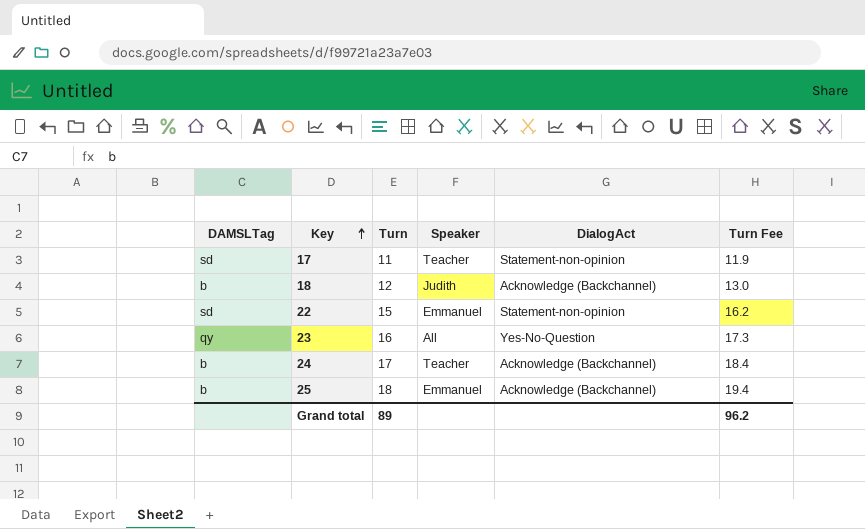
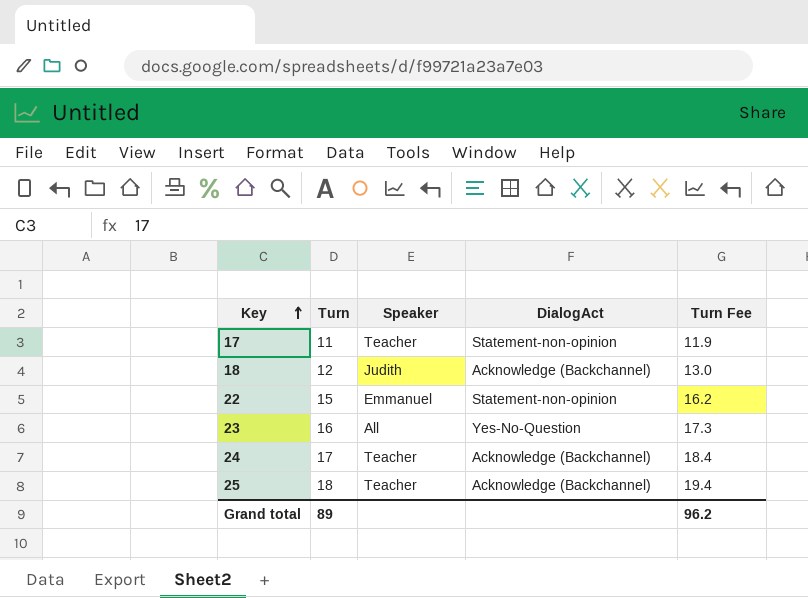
column DAMSLTag | position: 1 -> none
25 | Speaker: Emmanuel -> Teacher

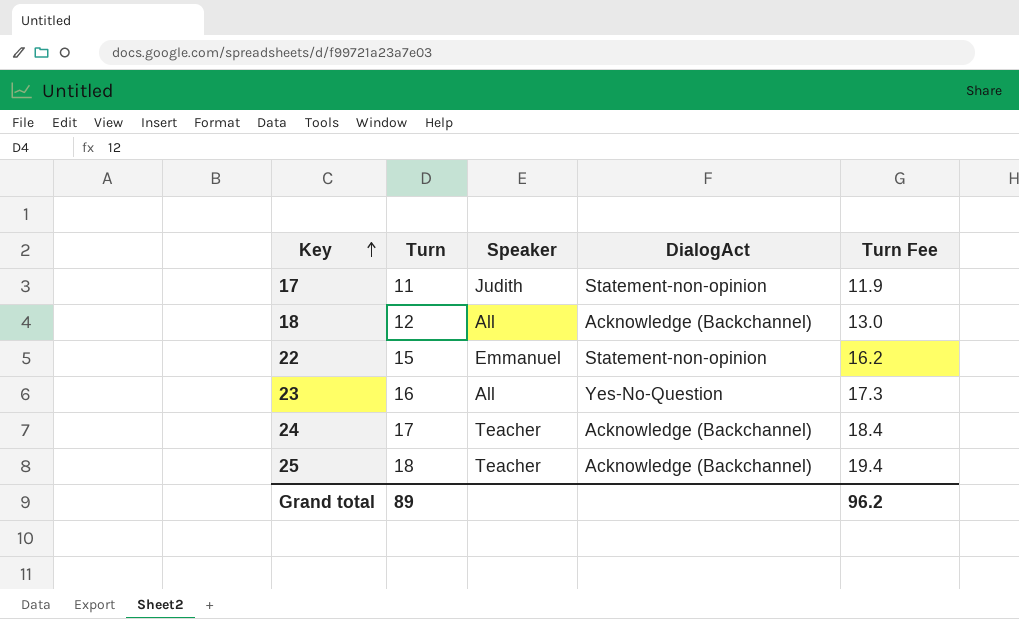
17 | Speaker: Teacher -> Judith
18 | Speaker: Judith -> All

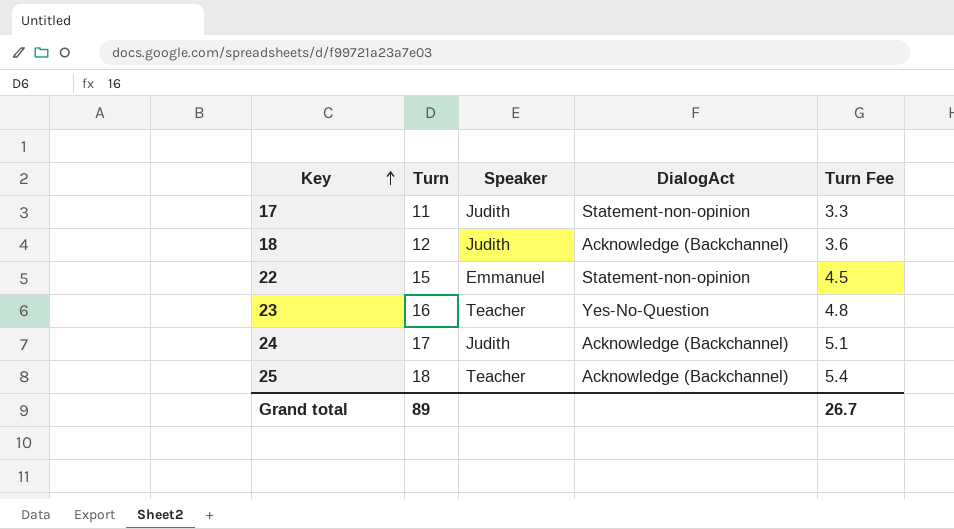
column Turn Fee | formula: [Turn] * 1.08 -> [Turn] * 0.3
18 | Speaker: All -> Judith
23 | Speaker: All -> Teacher
24 | Speaker: Teacher -> Judith
Grand total | Turn Fee: 96.2 -> 26.7

